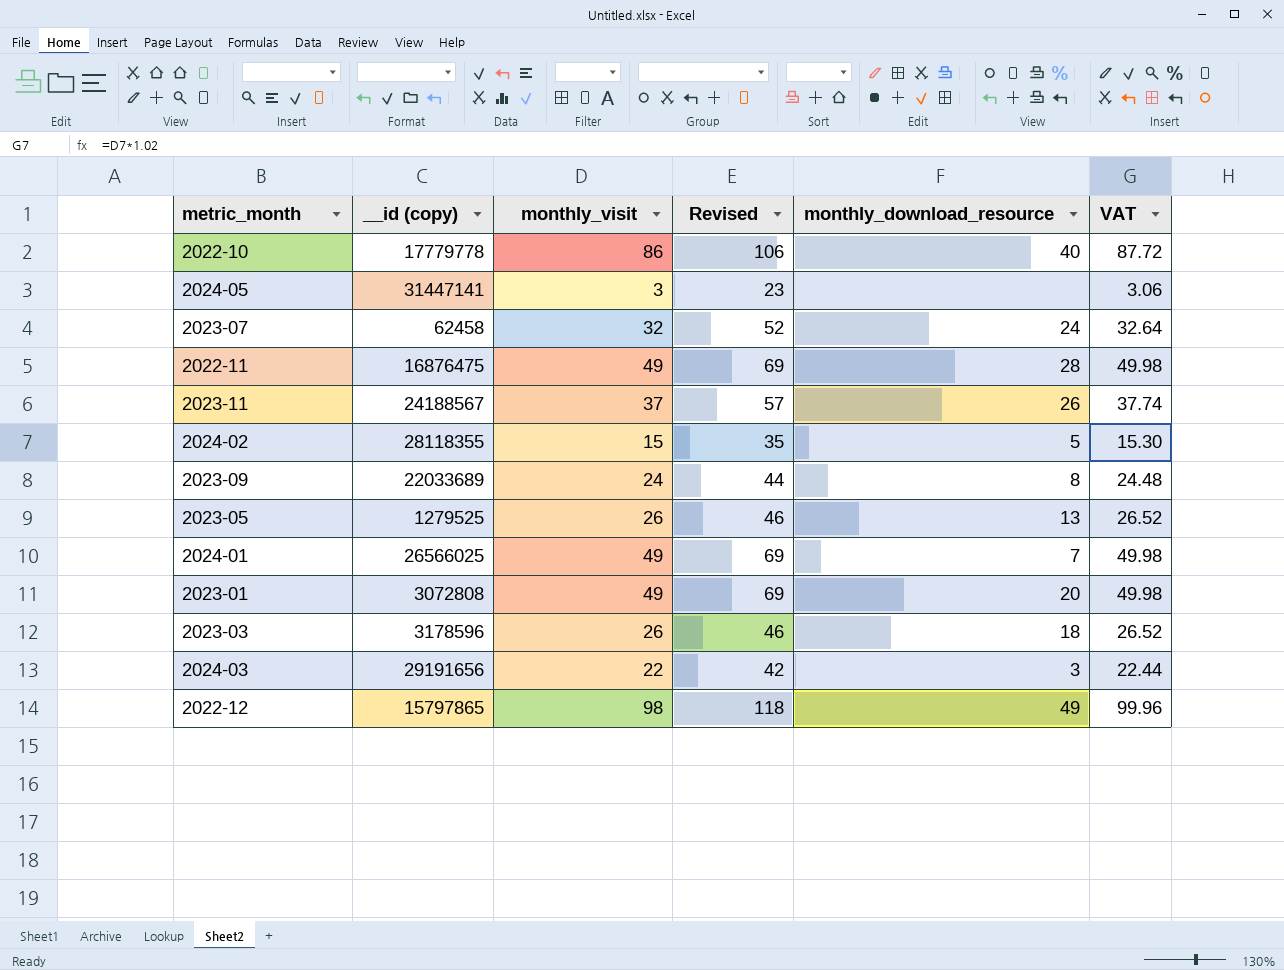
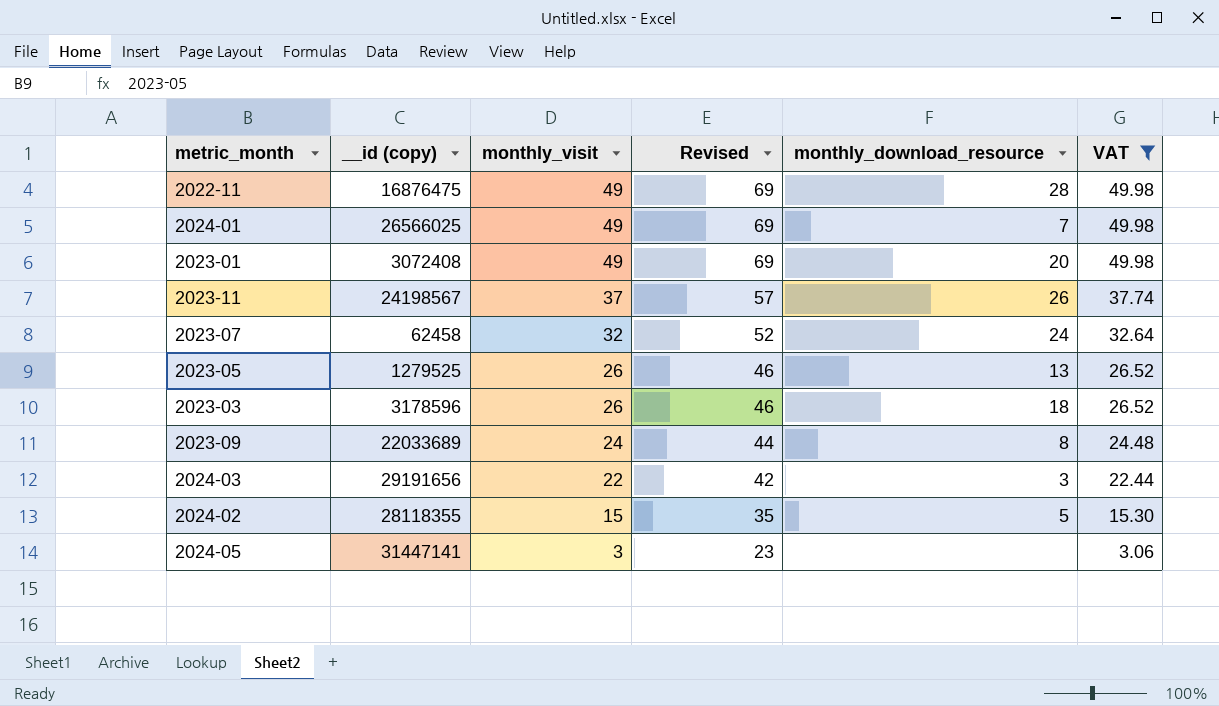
filter: none -> VAT <= 49.98
row order: none -> monthly_visit descending
2023-01 | __id (copy): 3072808 -> 3072408
2023-11 | __id (copy): 24188567 -> 24198567

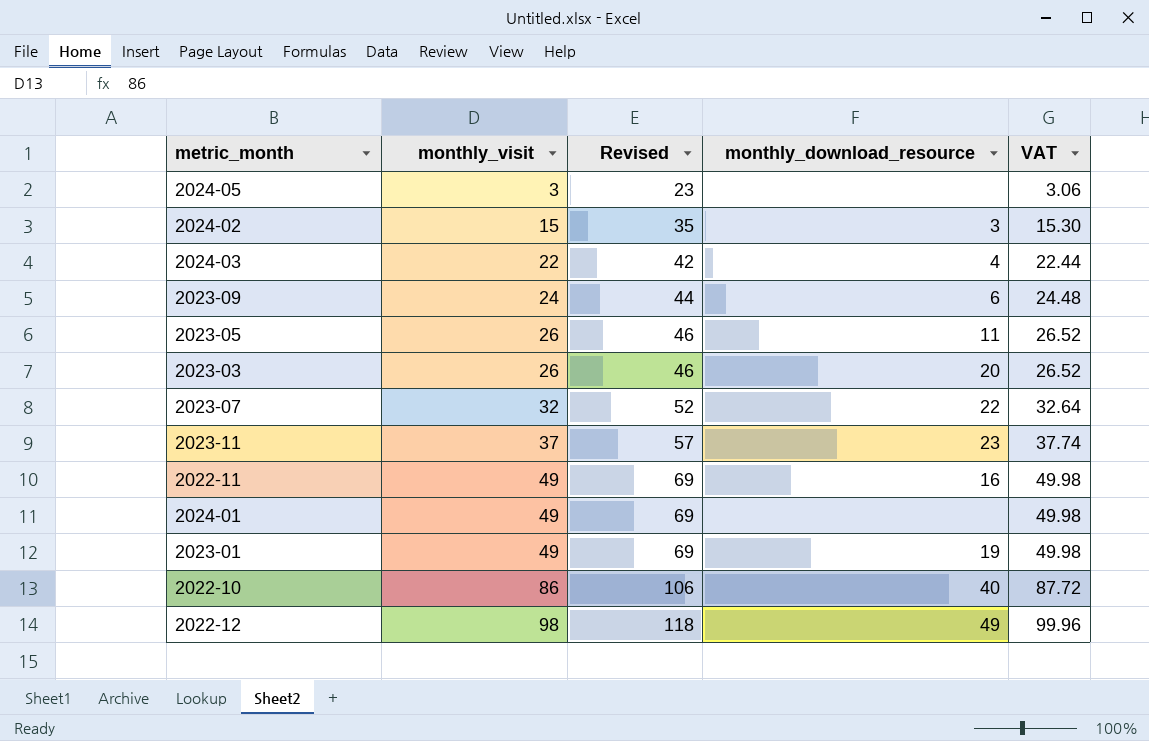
filter: VAT <= 49.98 -> none
row order: monthly_visit descending -> monthly_visit ascending
column __id (copy) | position: 2 -> none
2024-02 | monthly_download_resource: 5 -> 3
2024-03 | monthly_download_resource: 3 -> 4
2023-09 | monthly_download_resource: 8 -> 6
2023-05 | monthly_download_resource: 13 -> 11
2023-03 | monthly_download_resource: 18 -> 20
2023-07 | monthly_download_resource: 24 -> 22
2023-11 | monthly_download_resource: 26 -> 23
2022-11 | monthly_download_resource: 28 -> 16
2024-01 | monthly_download_resource: 7 -> none
2023-01 | monthly_download_resource: 20 -> 19

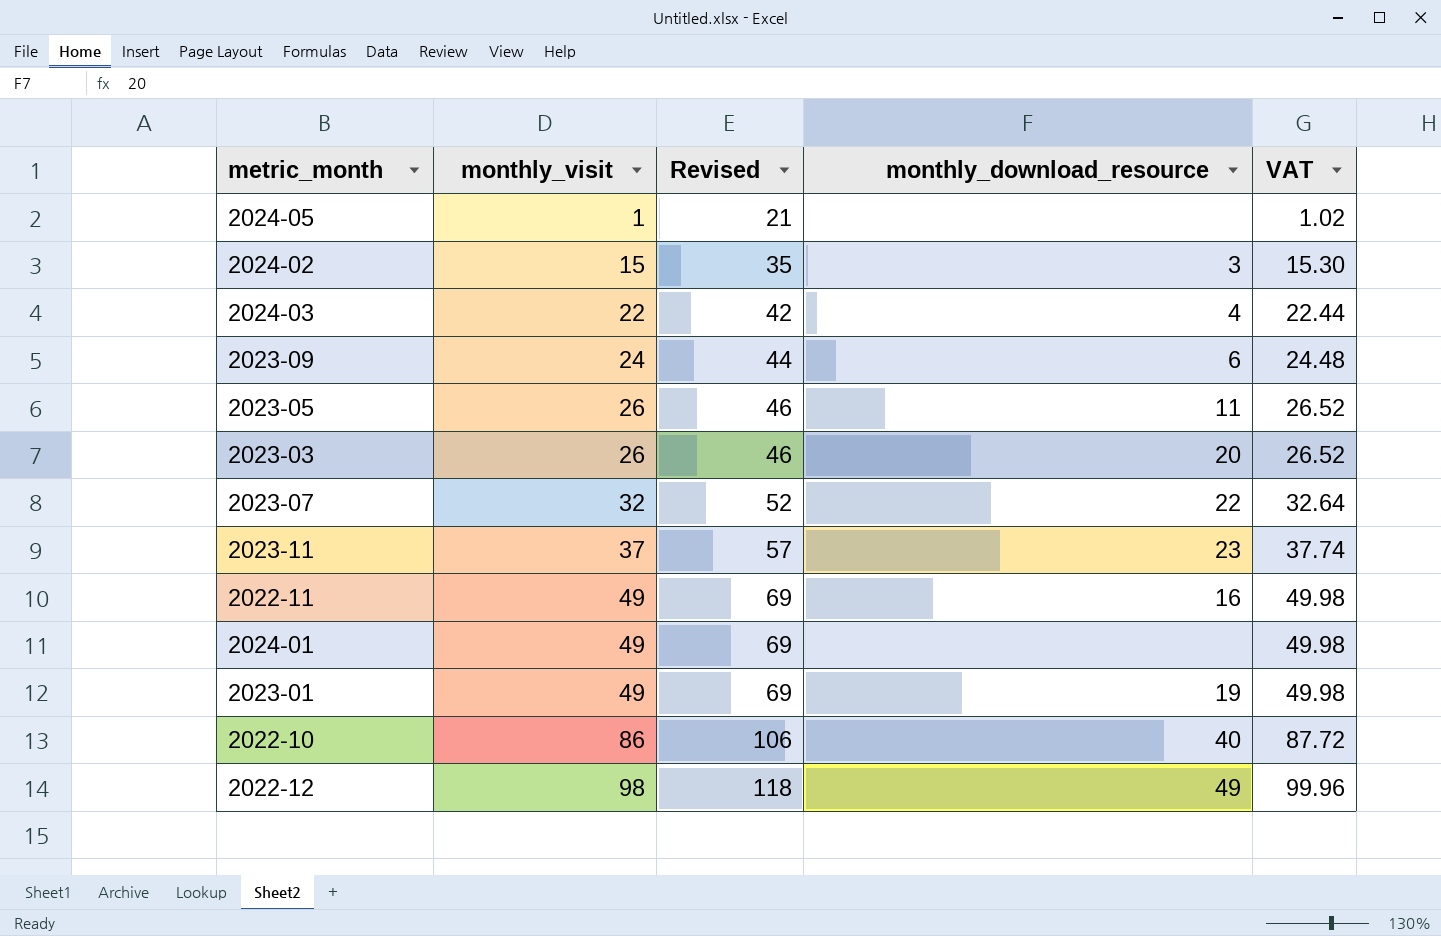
2024-05 | monthly_visit: 3 -> 1
2024-05 | Revised: 23 -> 21
2024-05 | VAT: 3.06 -> 1.02

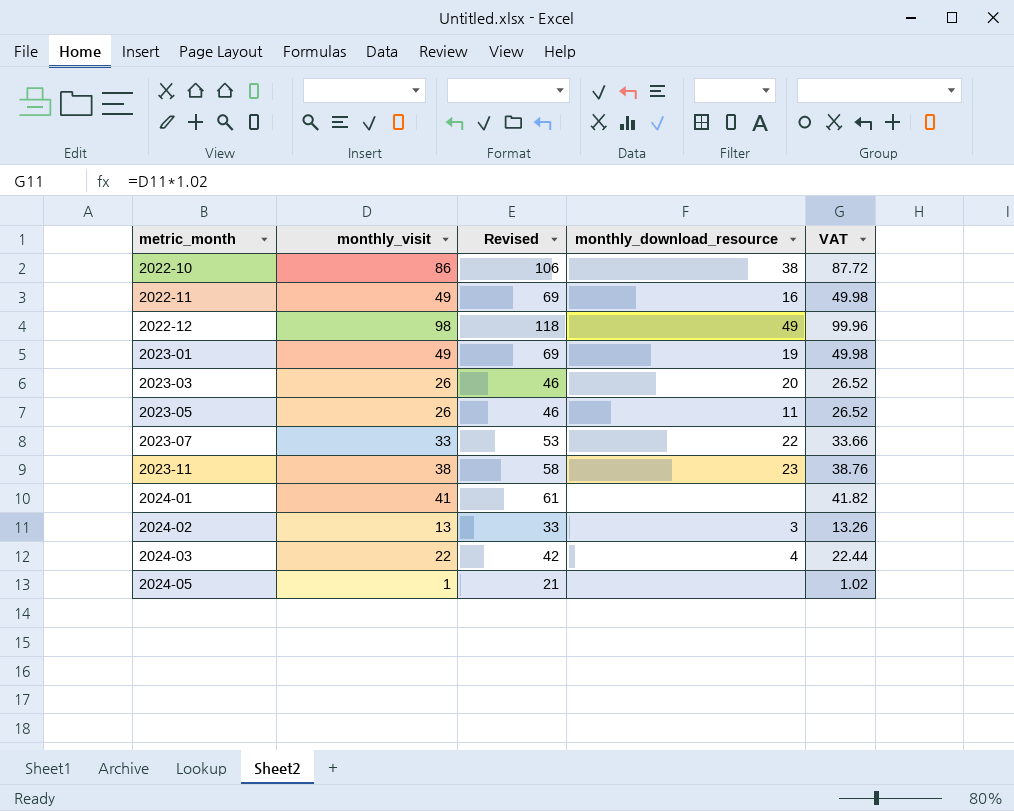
row order: monthly_visit ascending -> metric_month ascending
row 2023-09: 24 | 44 | 6 | 24.48 -> none
2022-10 | monthly_download_resource: 40 -> 38
2023-07 | monthly_visit: 32 -> 33
2023-07 | Revised: 52 -> 53
2023-07 | VAT: 32.64 -> 33.66
2023-11 | monthly_visit: 37 -> 38
2023-11 | Revised: 57 -> 58
2023-11 | VAT: 37.74 -> 38.76
2024-01 | monthly_visit: 49 -> 41
2024-01 | Revised: 69 -> 61
2024-01 | VAT: 49.98 -> 41.82
2024-02 | monthly_visit: 15 -> 13
2024-02 | Revised: 35 -> 33
2024-02 | VAT: 15.30 -> 13.26

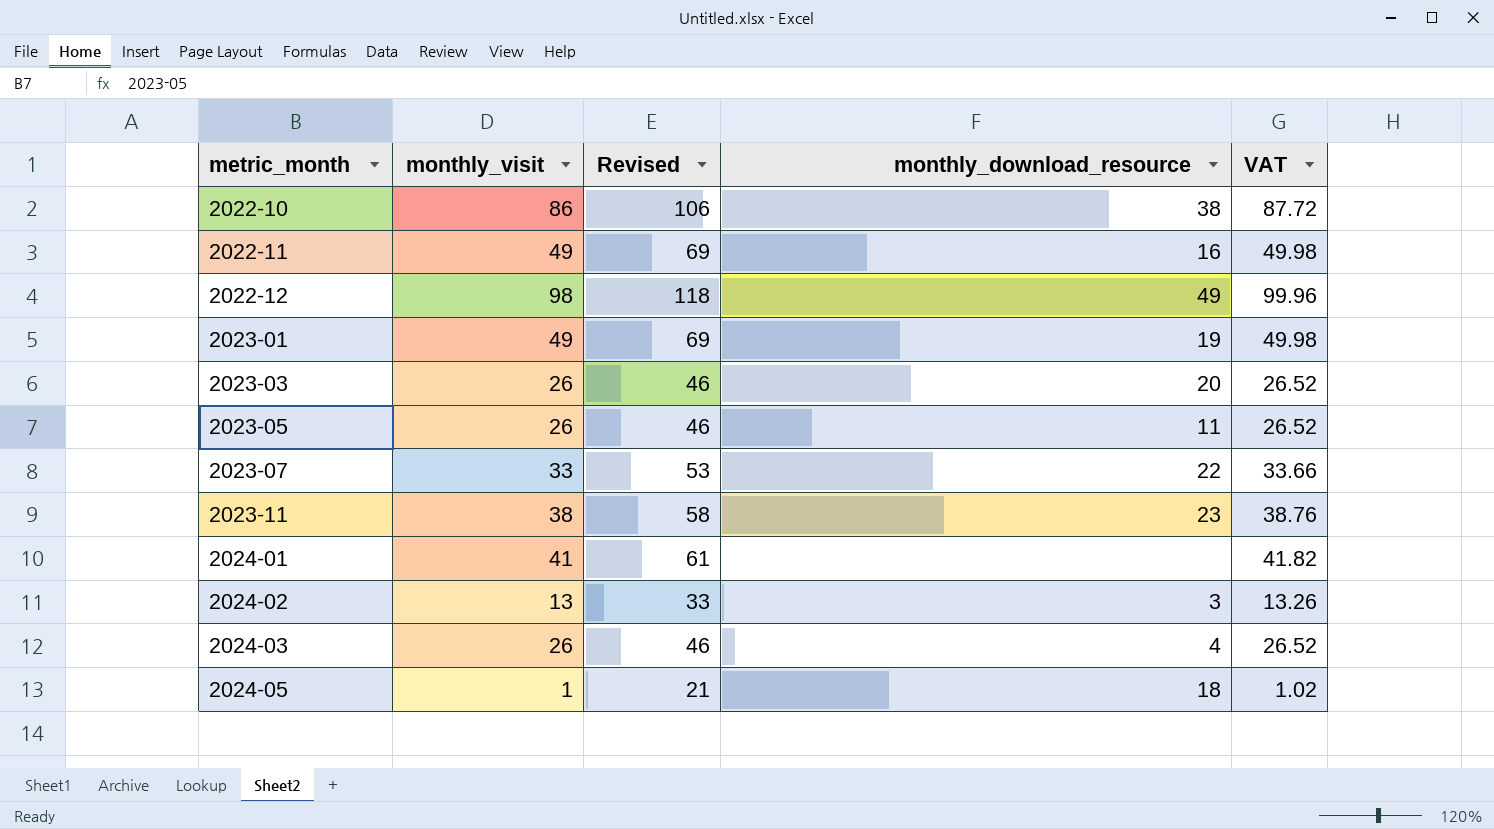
2024-03 | monthly_visit: 22 -> 26
2024-03 | Revised: 42 -> 46
2024-03 | VAT: 22.44 -> 26.52
2024-05 | monthly_download_resource: none -> 18

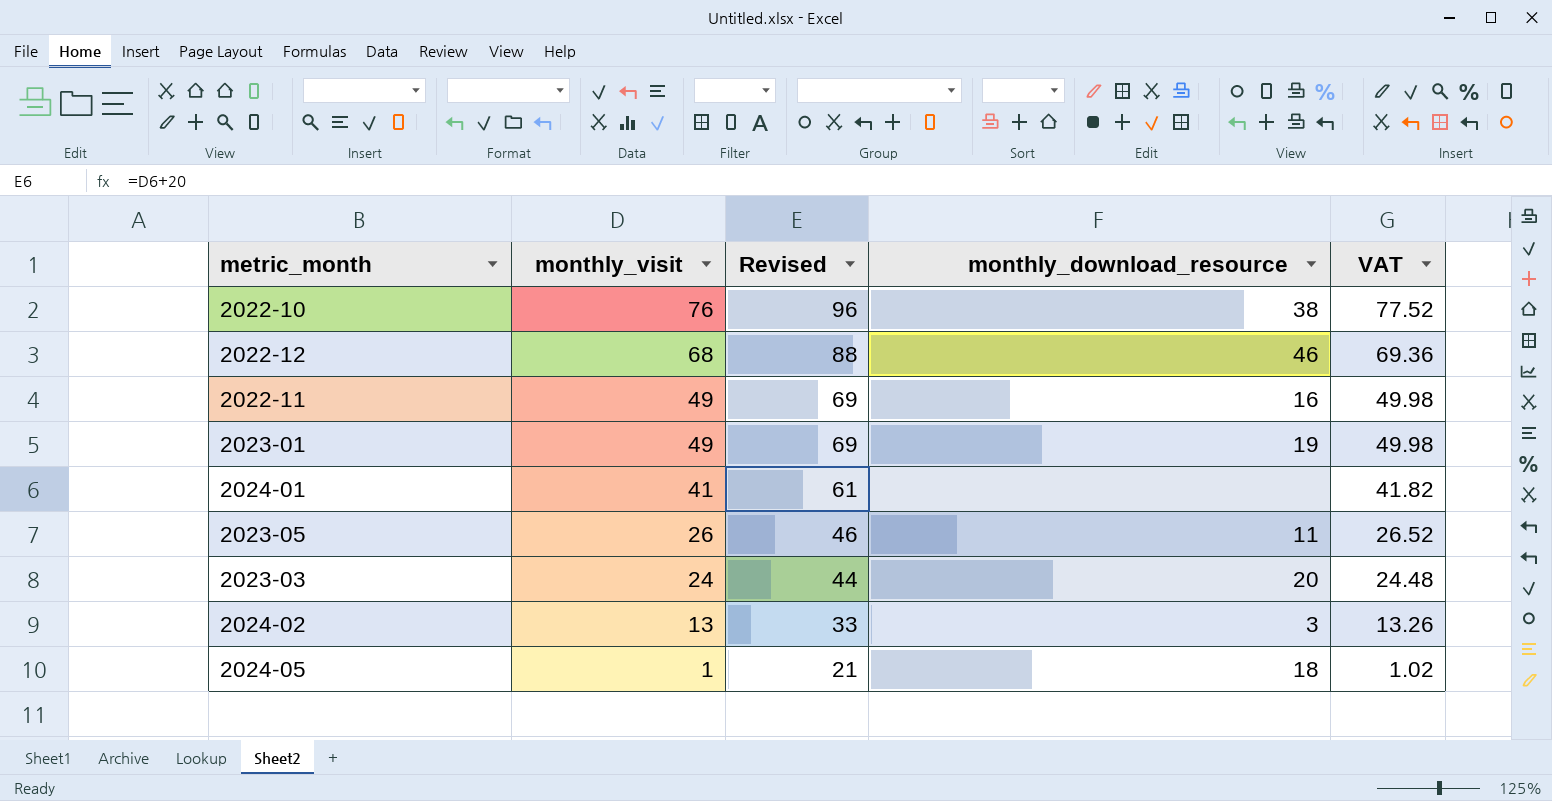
row order: metric_month ascending -> monthly_visit descending
row 2023-07: 33 | 53 | 22 | 33.66 -> none
row 2023-11: 38 | 58 | 23 | 38.76 -> none
row 2024-03: 26 | 46 | 4 | 26.52 -> none
2022-10 | monthly_visit: 86 -> 76
2022-10 | Revised: 106 -> 96
2022-10 | VAT: 87.72 -> 77.52
2022-12 | monthly_visit: 98 -> 68
2022-12 | Revised: 118 -> 88
2022-12 | monthly_download_resource: 49 -> 46
2022-12 | VAT: 99.96 -> 69.36
2023-03 | monthly_visit: 26 -> 24
2023-03 | Revised: 46 -> 44
2023-03 | VAT: 26.52 -> 24.48

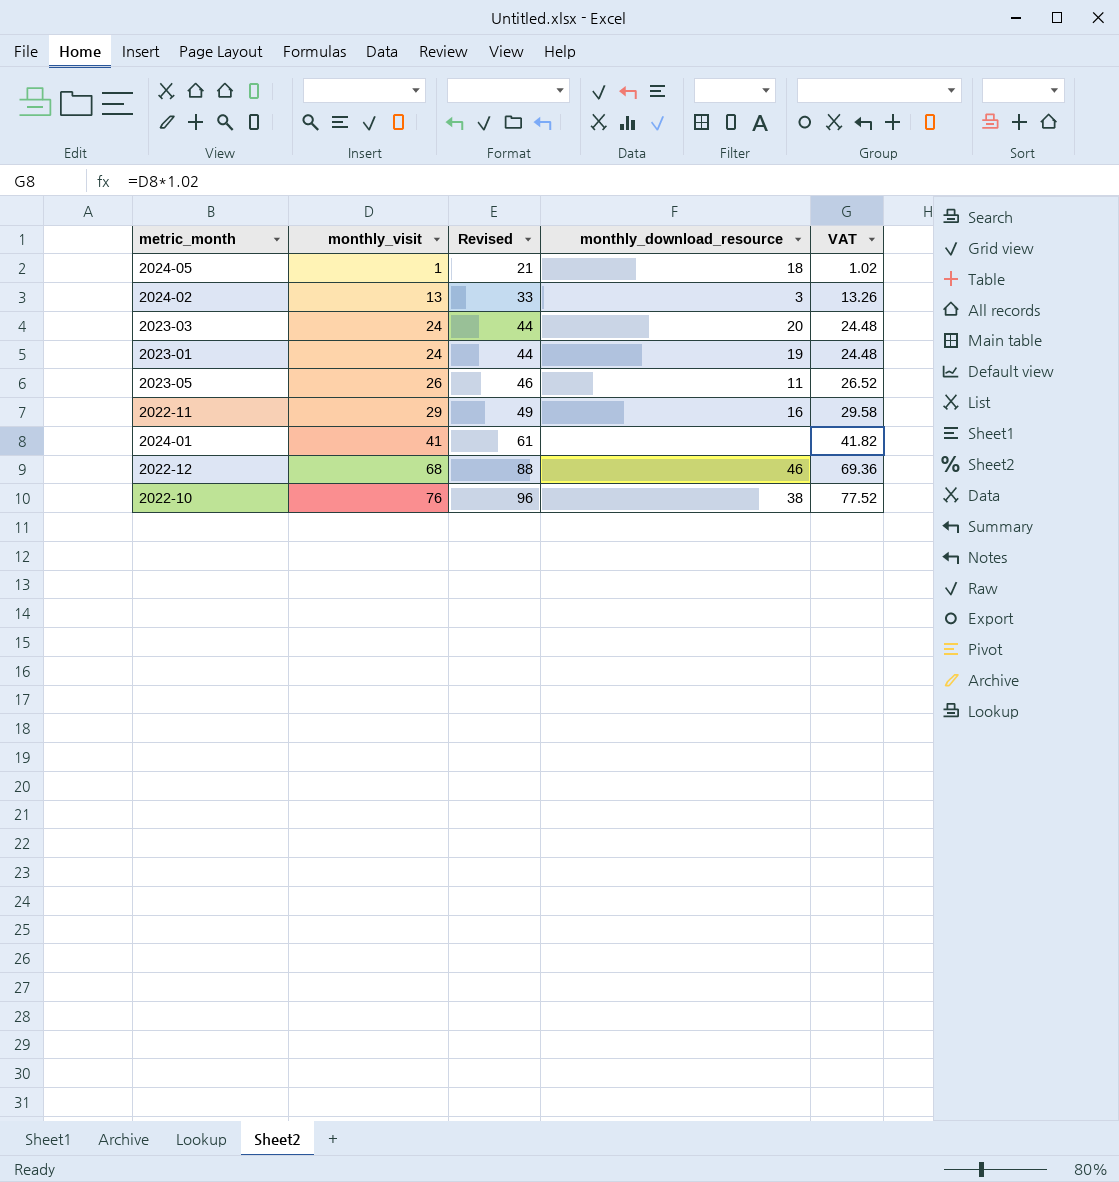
row order: monthly_visit descending -> monthly_visit ascending
2023-01 | monthly_visit: 49 -> 24
2023-01 | Revised: 69 -> 44
2023-01 | VAT: 49.98 -> 24.48
2022-11 | monthly_visit: 49 -> 29
2022-11 | Revised: 69 -> 49
2022-11 | VAT: 49.98 -> 29.58

